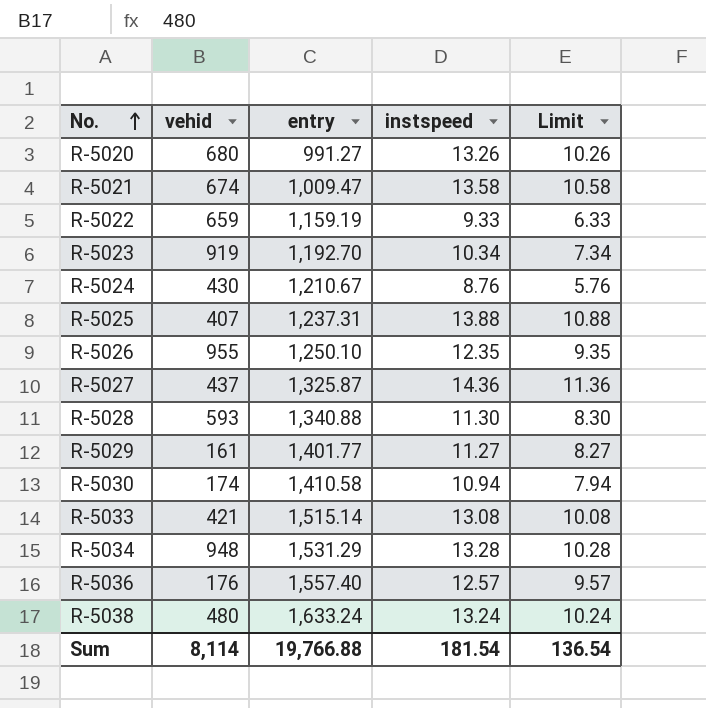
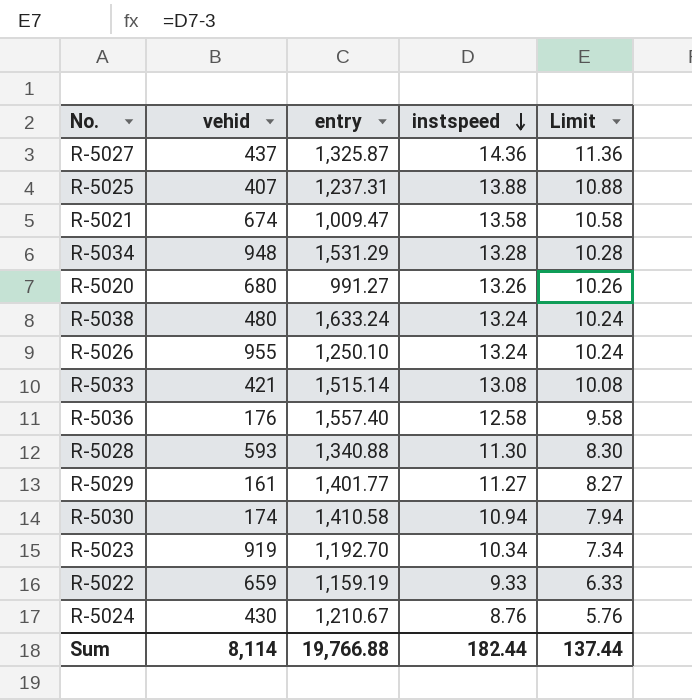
row order: No. ascending -> instspeed descending
R-5026 | instspeed: 12.35 -> 13.24
R-5026 | Limit: 9.35 -> 10.24
R-5036 | instspeed: 12.57 -> 12.58
R-5036 | Limit: 9.57 -> 9.58
Sum | instspeed: 181.54 -> 182.44
Sum | Limit: 136.54 -> 137.44

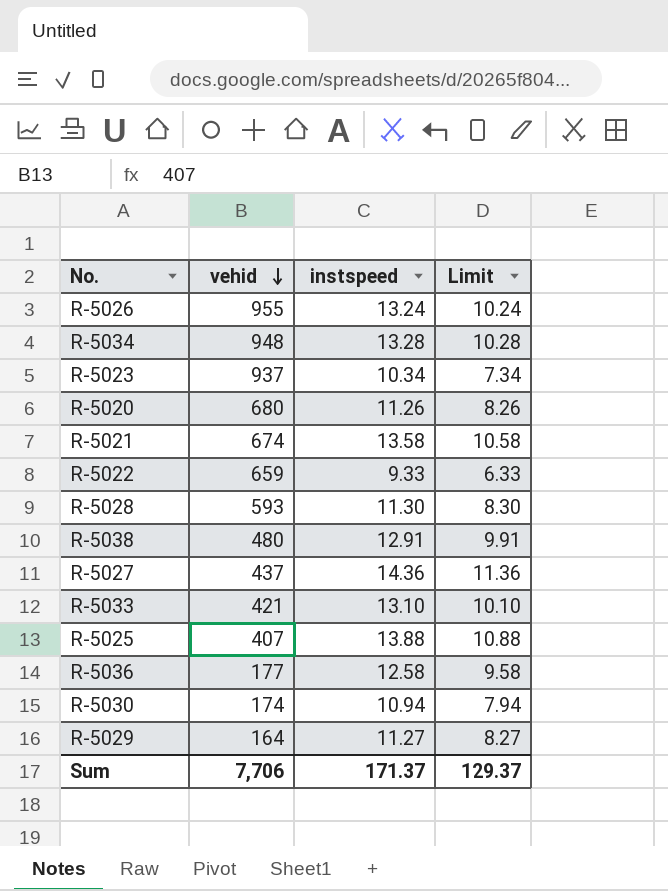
row order: instspeed descending -> vehid descending
column entry | position: 3 -> none
row R-5024: 430 | 1,210.67 | 8.76 | 5.76 -> none
R-5023 | vehid: 919 -> 937
R-5020 | instspeed: 13.26 -> 11.26
R-5020 | Limit: 10.26 -> 8.26
R-5038 | instspeed: 13.24 -> 12.91
R-5038 | Limit: 10.24 -> 9.91
R-5033 | instspeed: 13.08 -> 13.10
R-5033 | Limit: 10.08 -> 10.10
R-5036 | vehid: 176 -> 177
R-5029 | vehid: 161 -> 164
Sum | vehid: 8,114 -> 7,706
Sum | instspeed: 182.44 -> 171.37
Sum | Limit: 137.44 -> 129.37

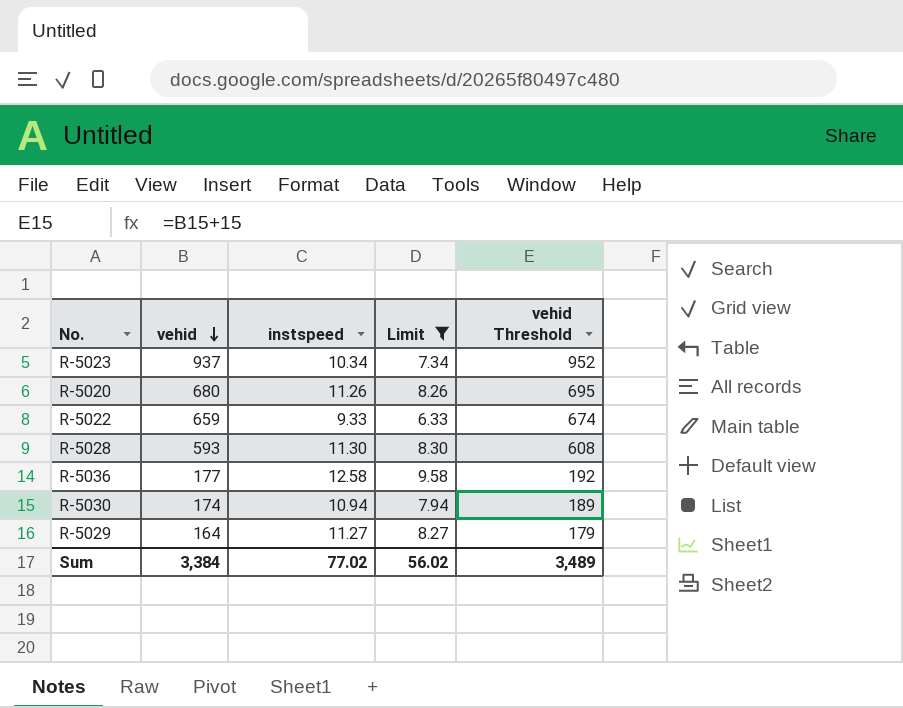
filter: none -> Limit <= 9.58
column vehid Threshold | formula: none -> [vehid] + 15
Sum | vehid: 7,706 -> 3,384
Sum | instspeed: 171.37 -> 77.02
Sum | Limit: 129.37 -> 56.02

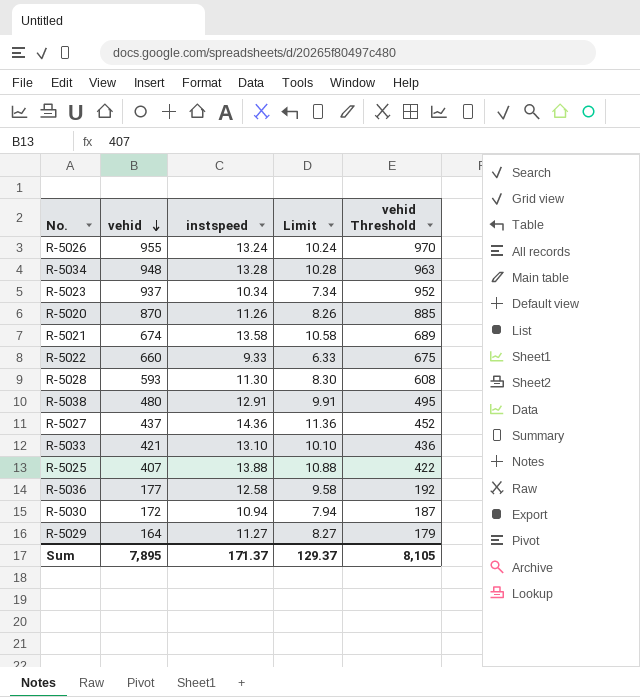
filter: Limit <= 9.58 -> none
R-5020 | vehid: 680 -> 870
R-5020 | vehid Threshold: 695 -> 885
R-5022 | vehid: 659 -> 660
R-5022 | vehid Threshold: 674 -> 675
R-5030 | vehid: 174 -> 172
R-5030 | vehid Threshold: 189 -> 187
Sum | vehid: 3,384 -> 7,895
Sum | instspeed: 77.02 -> 171.37
Sum | Limit: 56.02 -> 129.37
Sum | vehid Threshold: 3,489 -> 8,105

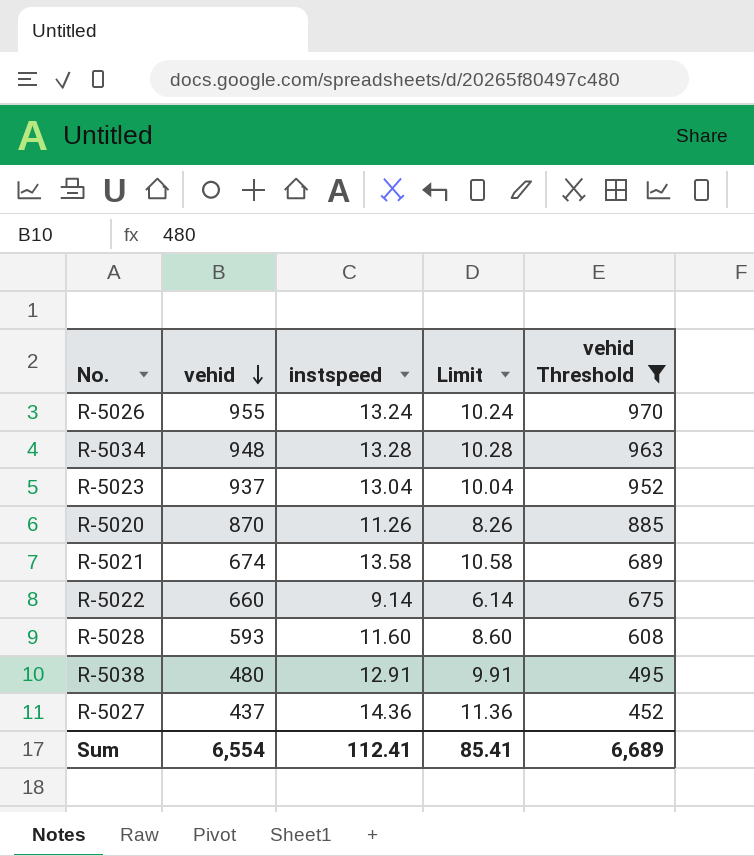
filter: none -> vehid Threshold >= 452
R-5023 | instspeed: 10.34 -> 13.04
R-5023 | Limit: 7.34 -> 10.04
R-5022 | instspeed: 9.33 -> 9.14
R-5022 | Limit: 6.33 -> 6.14
R-5028 | instspeed: 11.30 -> 11.60
R-5028 | Limit: 8.30 -> 8.60
Sum | vehid: 7,895 -> 6,554
Sum | instspeed: 171.37 -> 112.41
Sum | Limit: 129.37 -> 85.41
Sum | vehid Threshold: 8,105 -> 6,689

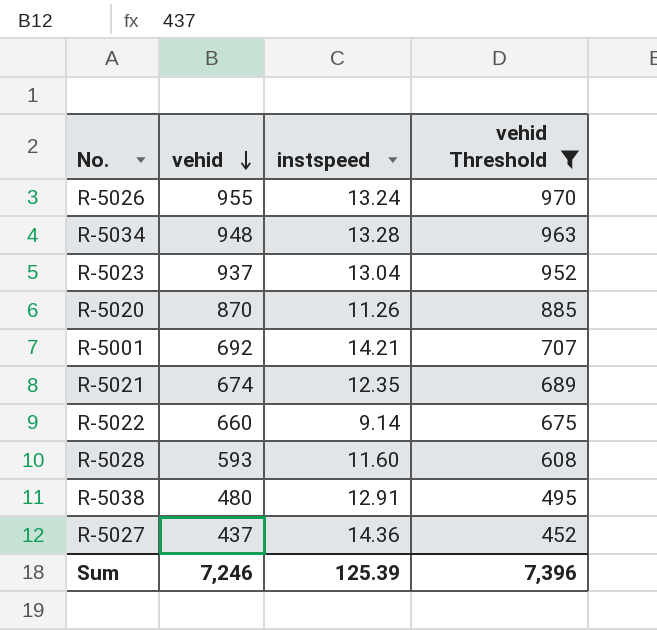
column Limit | formula: [instspeed] - 3 -> none
row R-5001: none -> 692 | 14.21 | 707
R-5021 | instspeed: 13.58 -> 12.35
Sum | vehid: 6,554 -> 7,246
Sum | instspeed: 112.41 -> 125.39
Sum | vehid Threshold: 6,689 -> 7,396

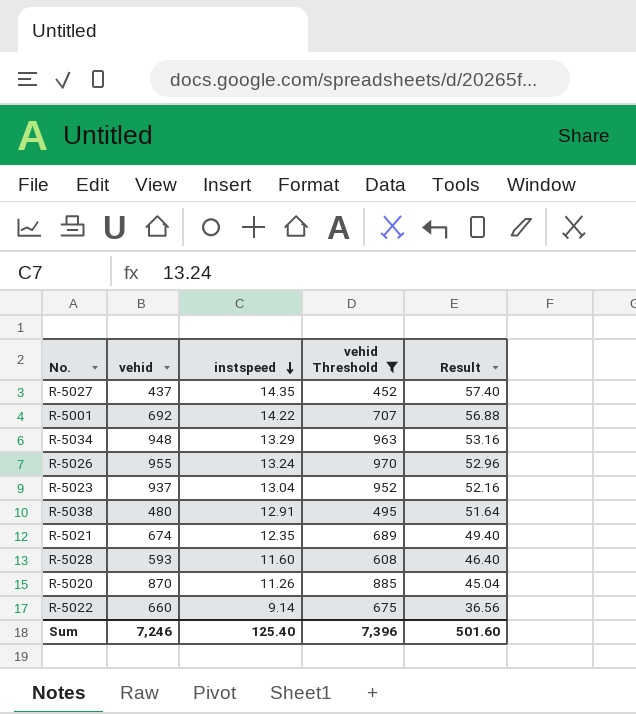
row order: vehid descending -> instspeed descending
column Result | formula: none -> [instspeed] * 4
R-5027 | instspeed: 14.36 -> 14.35
R-5001 | instspeed: 14.21 -> 14.22
R-5034 | instspeed: 13.28 -> 13.29
Sum | instspeed: 125.39 -> 125.40

